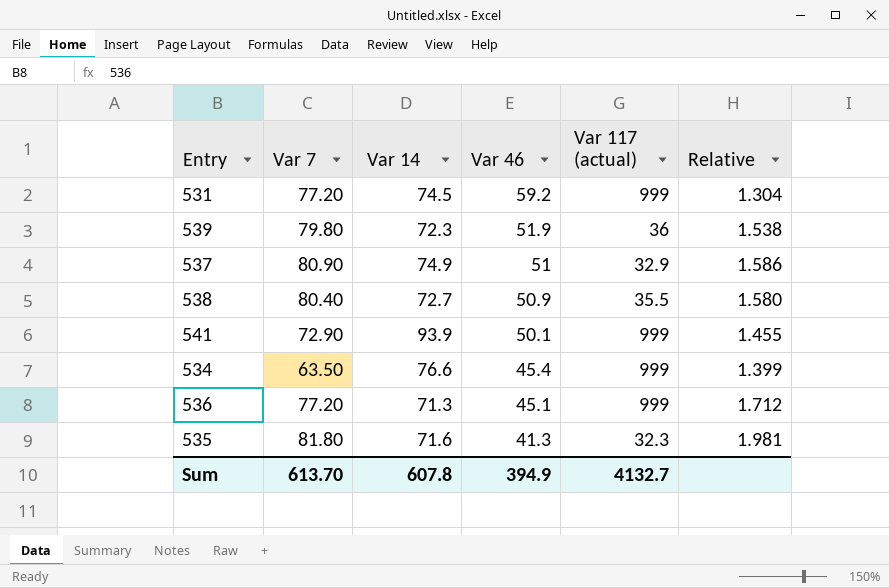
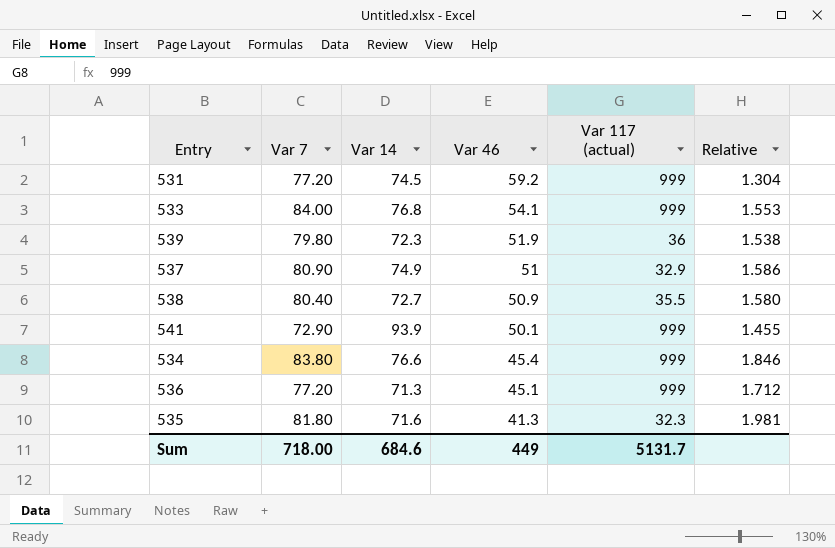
row 533: none -> 84.00 | 76.8 | 54.1 | 999 | 1.553
534 | Var 7: 63.50 -> 83.80
534 | Relative: 1.399 -> 1.846
Sum | Var 7: 613.70 -> 718.00
Sum | Var 14: 607.8 -> 684.6
Sum | Var 46: 394.9 -> 449
Sum | Var 117 (actual): 4132.7 -> 5131.7

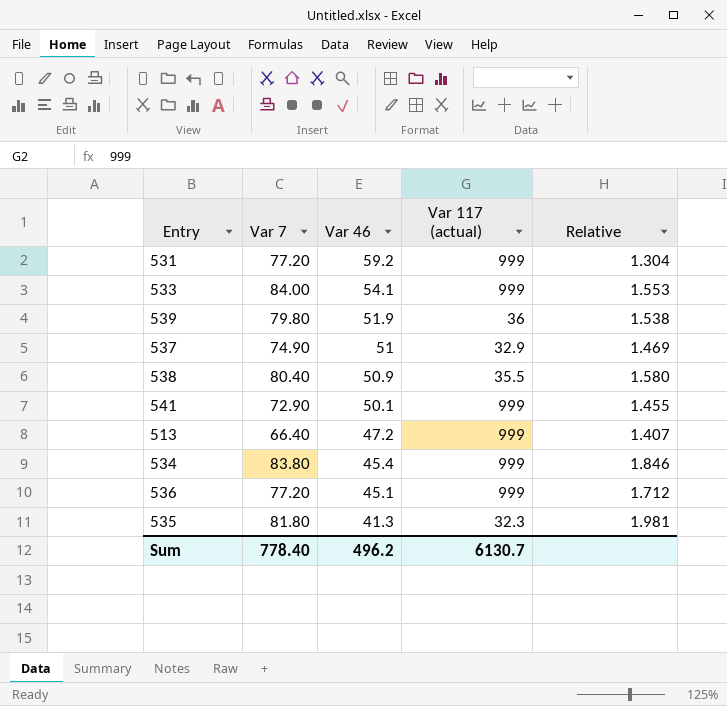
column Var 14 | position: 3 -> none
537 | Var 7: 80.90 -> 74.90
537 | Relative: 1.586 -> 1.469
row 513: none -> 66.40 | 47.2 | 999 | 1.407
Sum | Var 7: 718.00 -> 778.40
Sum | Var 46: 449 -> 496.2
Sum | Var 117 (actual): 5131.7 -> 6130.7

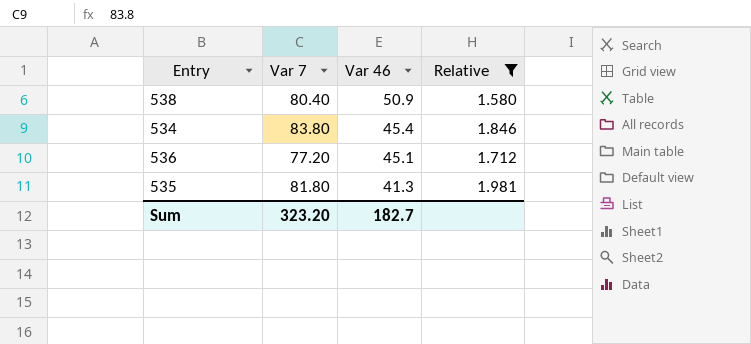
filter: none -> Relative >= 1.580
column Var 117 (actual) | position: 4 -> none
Sum | Var 7: 778.40 -> 323.20
Sum | Var 46: 496.2 -> 182.7

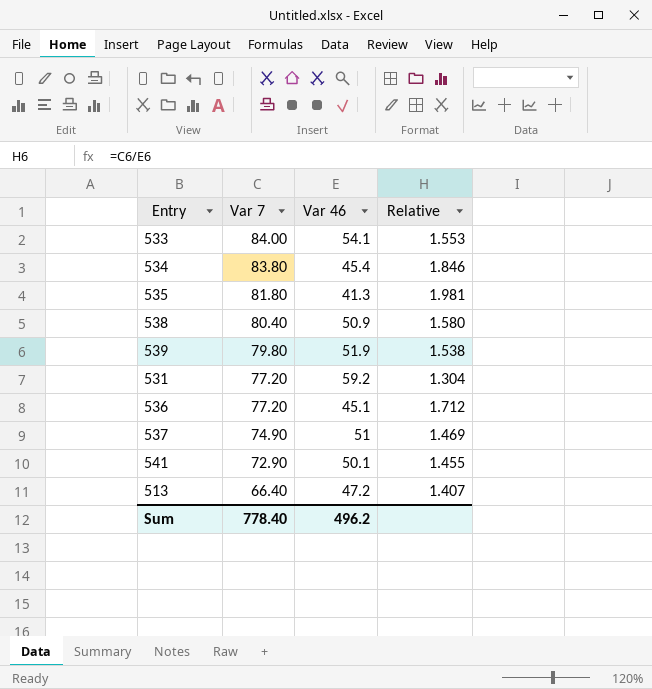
filter: Relative >= 1.580 -> none
row order: Var 46 descending -> Var 7 descending
Sum | Var 7: 323.20 -> 778.40
Sum | Var 46: 182.7 -> 496.2

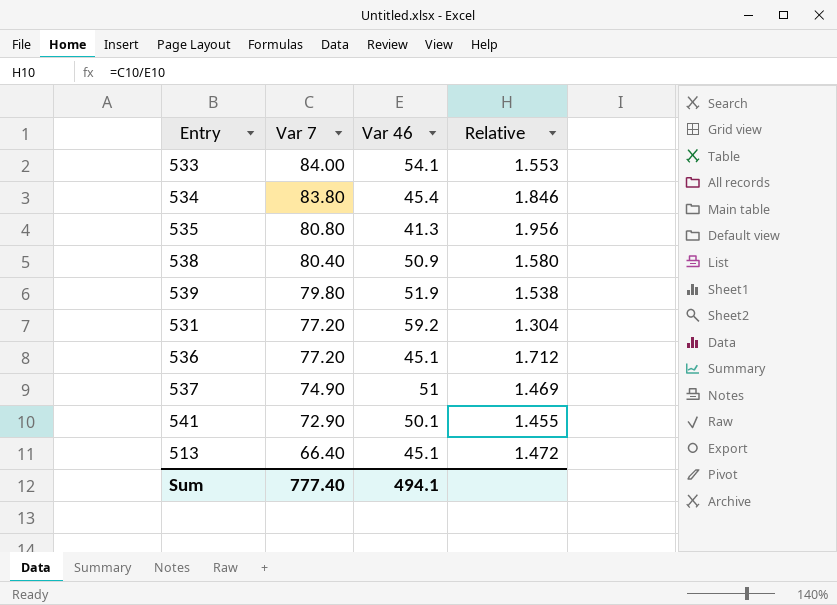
535 | Var 7: 81.80 -> 80.80
535 | Relative: 1.981 -> 1.956
513 | Var 46: 47.2 -> 45.1
513 | Relative: 1.407 -> 1.472
Sum | Var 7: 778.40 -> 777.40
Sum | Var 46: 496.2 -> 494.1

